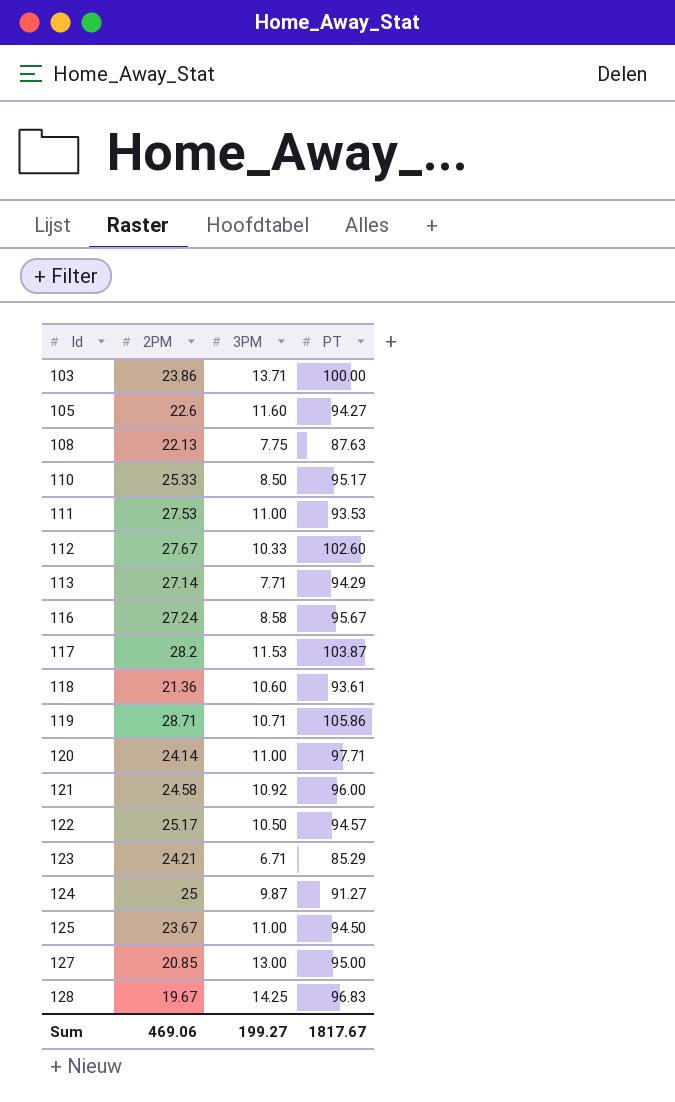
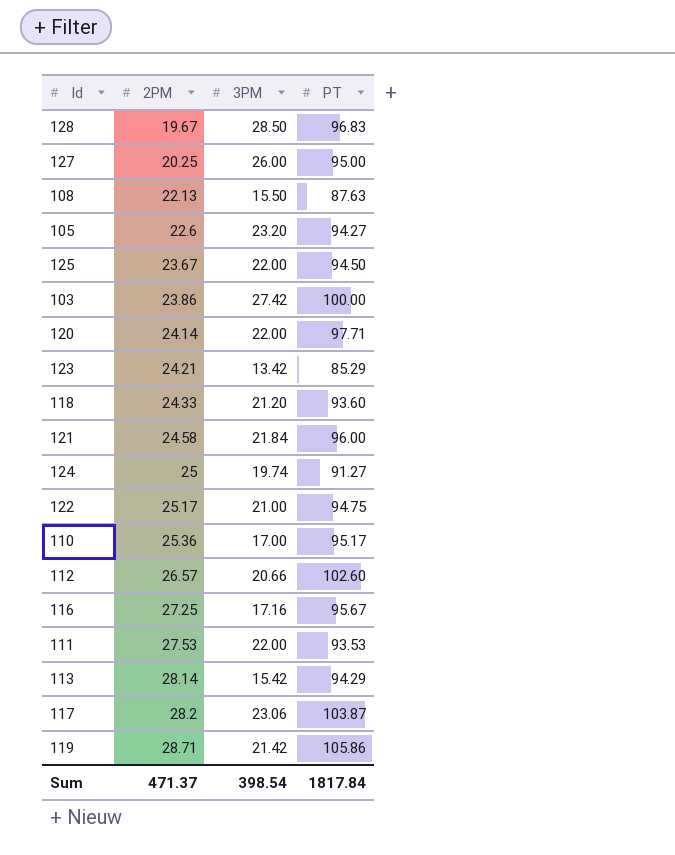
row order: Id ascending -> 2PM ascending
128 | 3PM: 14.25 -> 28.50
127 | 2PM: 20.85 -> 20.25
127 | 3PM: 13.00 -> 26.00
108 | 3PM: 7.75 -> 15.50
105 | 3PM: 11.60 -> 23.20
125 | 3PM: 11.00 -> 22.00
103 | 3PM: 13.71 -> 27.42
120 | 3PM: 11.00 -> 22.00
123 | 3PM: 6.71 -> 13.42
118 | 2PM: 21.36 -> 24.33
118 | 3PM: 10.60 -> 21.20
118 | PT: 93.61 -> 93.60
121 | 3PM: 10.92 -> 21.84
124 | 3PM: 9.87 -> 19.74
122 | 3PM: 10.50 -> 21.00
122 | PT: 94.57 -> 94.75
110 | 2PM: 25.33 -> 25.36
110 | 3PM: 8.50 -> 17.00
112 | 2PM: 27.67 -> 26.57
112 | 3PM: 10.33 -> 20.66
116 | 2PM: 27.24 -> 27.25
116 | 3PM: 8.58 -> 17.16
111 | 3PM: 11.00 -> 22.00
113 | 2PM: 27.14 -> 28.14
113 | 3PM: 7.71 -> 15.42
117 | 3PM: 11.53 -> 23.06
119 | 3PM: 10.71 -> 21.42
Sum | 2PM: 469.06 -> 471.37
Sum | 3PM: 199.27 -> 398.54
Sum | PT: 1817.67 -> 1817.84

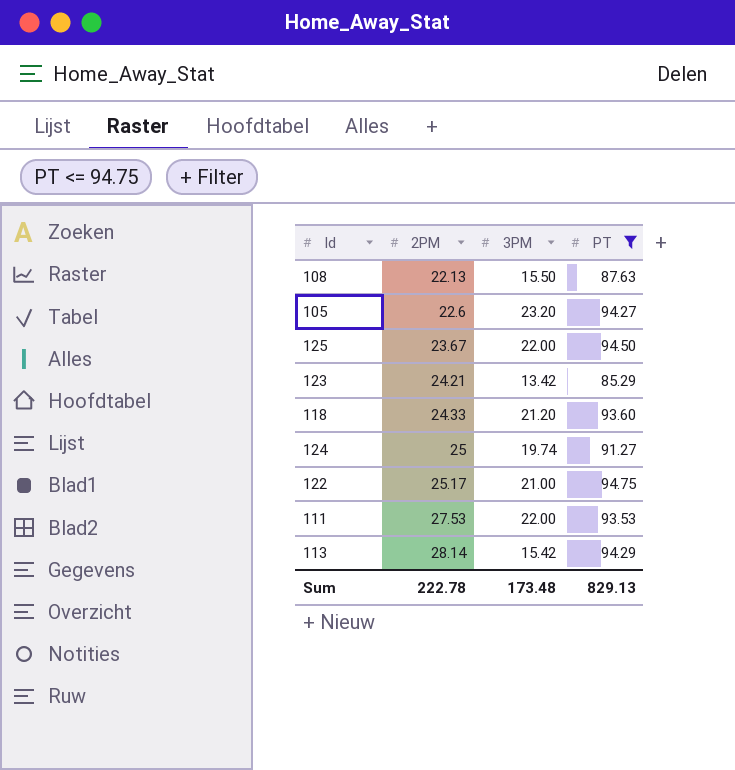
filter: none -> PT <= 94.75
Sum | 2PM: 471.37 -> 222.78
Sum | 3PM: 398.54 -> 173.48
Sum | PT: 1817.84 -> 829.13

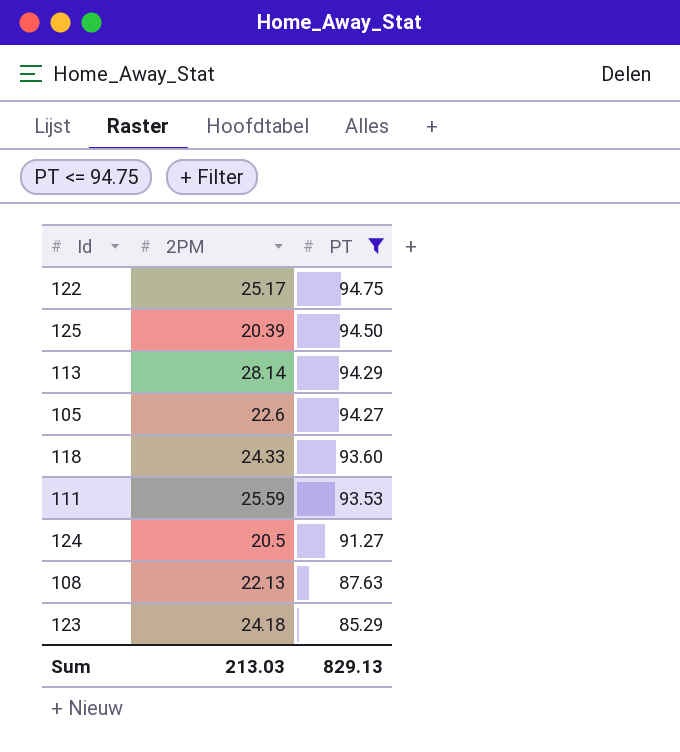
row order: 2PM ascending -> PT descending
column 3PM | position: 3 -> none
125 | 2PM: 23.67 -> 20.39
111 | 2PM: 27.53 -> 25.59
124 | 2PM: 25 -> 20.5
123 | 2PM: 24.21 -> 24.18
Sum | 2PM: 222.78 -> 213.03

